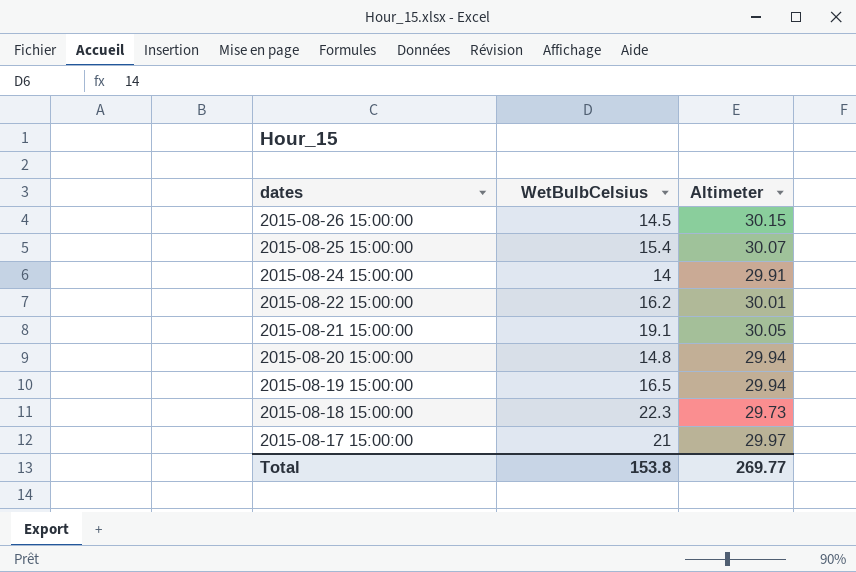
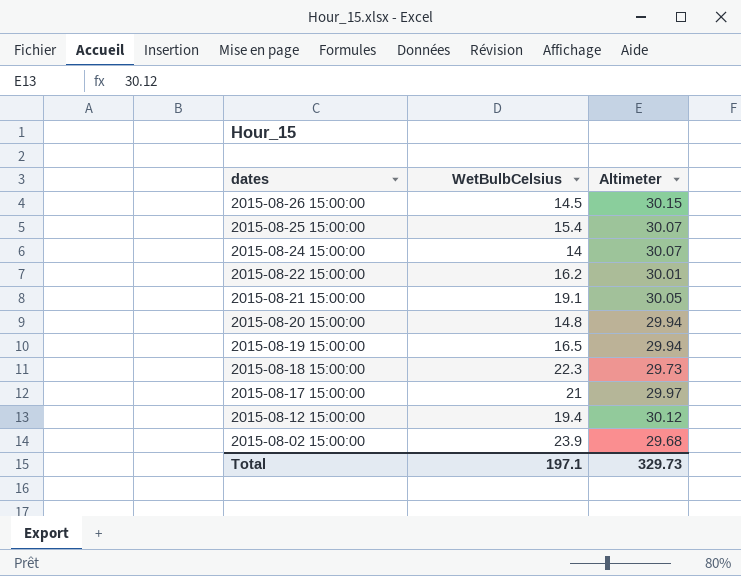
2015-08-24 15:00:00 | Altimeter: 29.91 -> 30.07
row 2015-08-12 15:00:00: none -> 19.4 | 30.12
row 2015-08-02 15:00:00: none -> 23.9 | 29.68
Total | WetBulbCelsius: 153.8 -> 197.1
Total | Altimeter: 269.77 -> 329.73

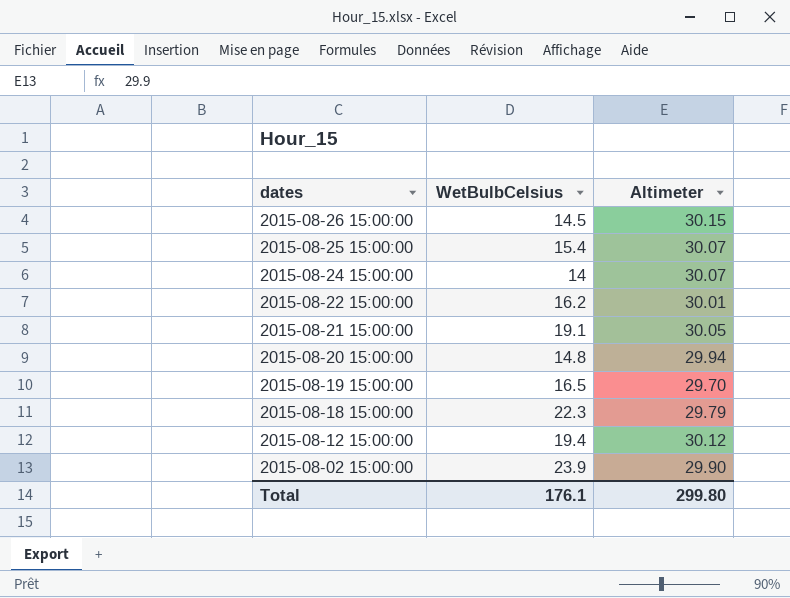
row 2015-08-17 15:00:00: 21 | 29.97 -> none
2015-08-19 15:00:00 | Altimeter: 29.94 -> 29.70
2015-08-18 15:00:00 | Altimeter: 29.73 -> 29.79
2015-08-02 15:00:00 | Altimeter: 29.68 -> 29.90
Total | WetBulbCelsius: 197.1 -> 176.1
Total | Altimeter: 329.73 -> 299.80

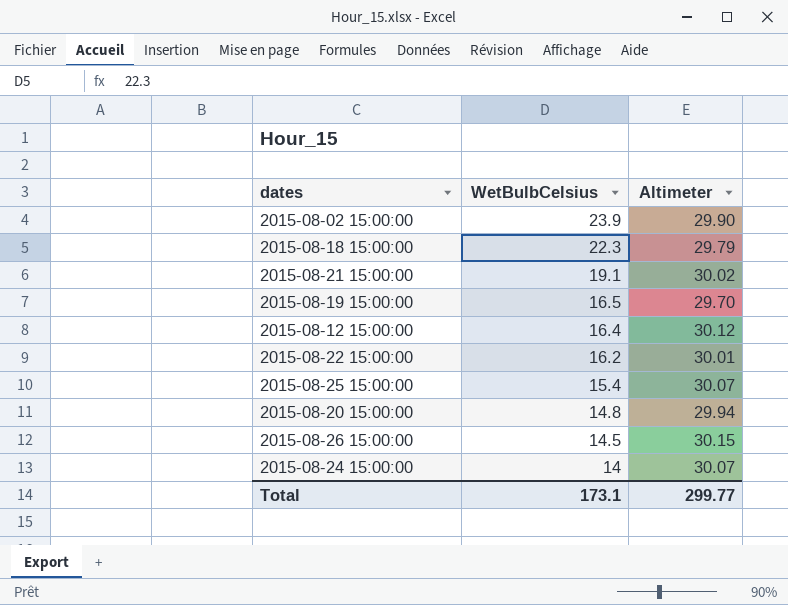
row order: dates descending -> WetBulbCelsius descending
2015-08-21 15:00:00 | Altimeter: 30.05 -> 30.02
2015-08-12 15:00:00 | WetBulbCelsius: 19.4 -> 16.4
Total | WetBulbCelsius: 176.1 -> 173.1
Total | Altimeter: 299.80 -> 299.77

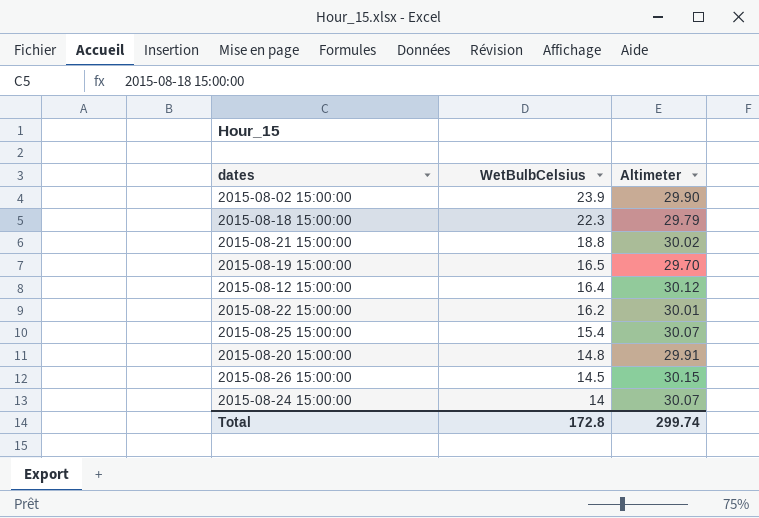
2015-08-21 15:00:00 | WetBulbCelsius: 19.1 -> 18.8
2015-08-20 15:00:00 | Altimeter: 29.94 -> 29.91
Total | WetBulbCelsius: 173.1 -> 172.8
Total | Altimeter: 299.77 -> 299.74

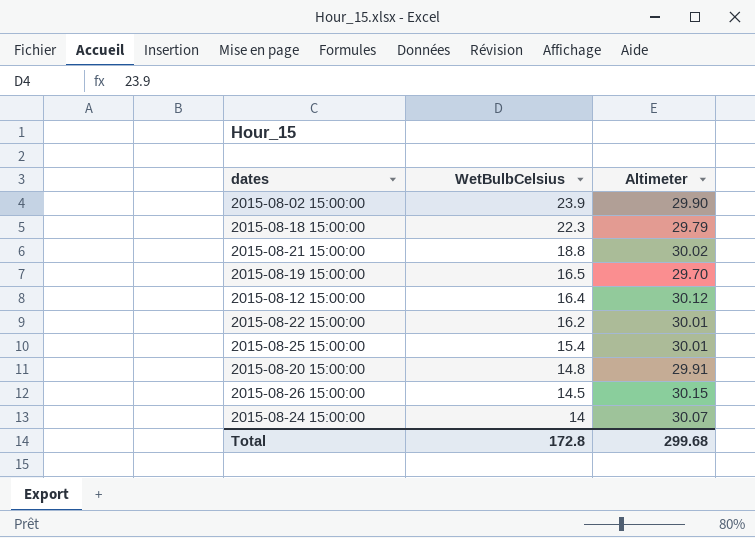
2015-08-25 15:00:00 | Altimeter: 30.07 -> 30.01
Total | Altimeter: 299.74 -> 299.68

